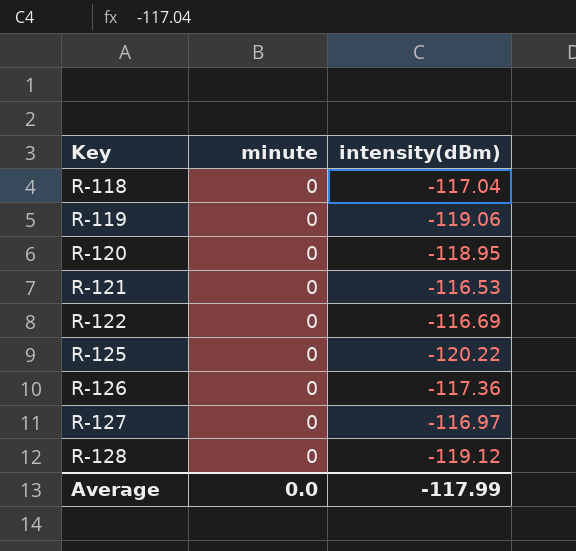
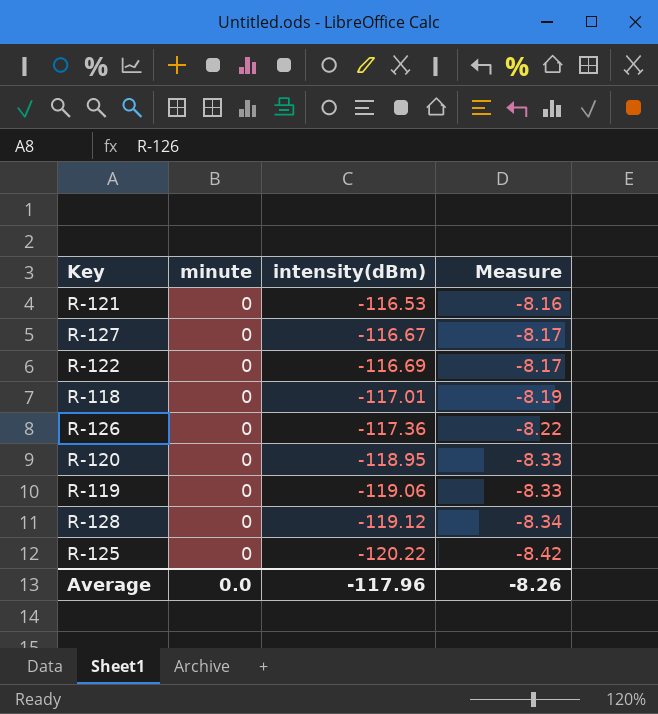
row order: Key ascending -> intensity(dBm) descending
column Measure | formula: none -> [intensity(dBm)] * 0.07
R-127 | intensity(dBm): -116.97 -> -116.67
R-118 | intensity(dBm): -117.04 -> -117.01
Average | intensity(dBm): -117.99 -> -117.96

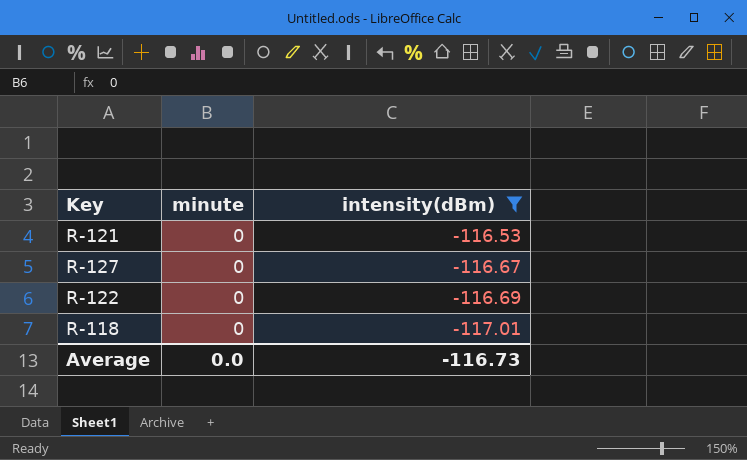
filter: none -> intensity(dBm) >= -117.01
column Measure | formula: [intensity(dBm)] * 0.07 -> none
Average | intensity(dBm): -117.96 -> -116.73

